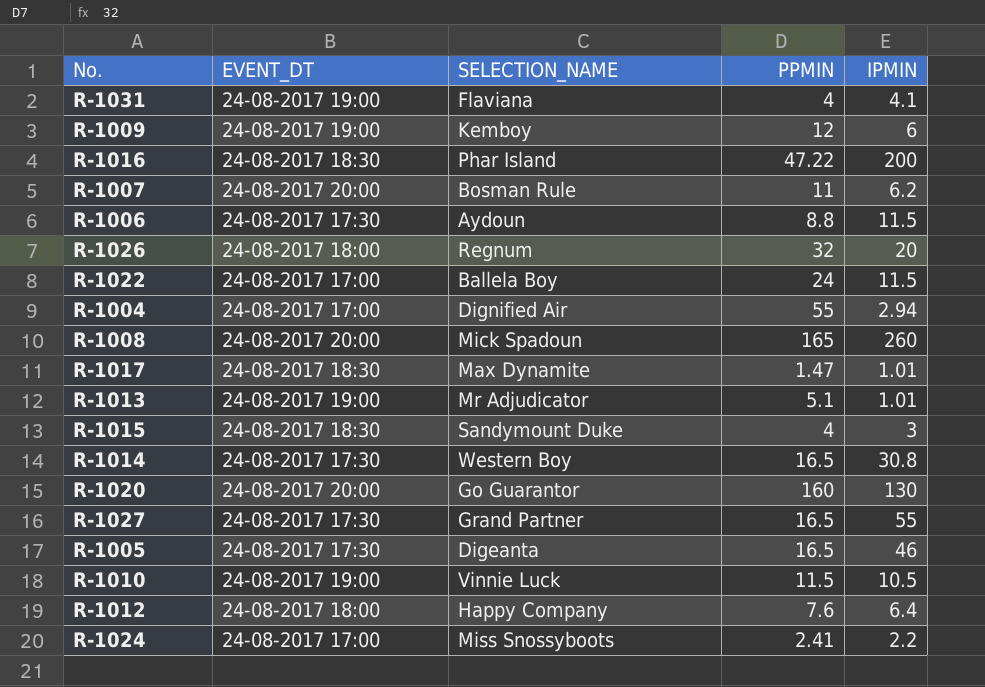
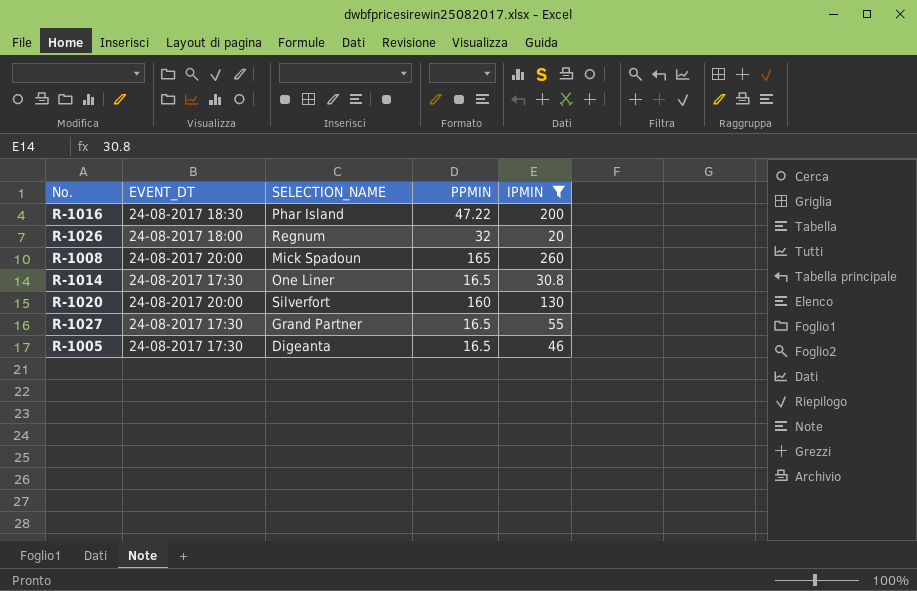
filter: none -> IPMIN >= 20
R-1014 | SELECTION_NAME: Western Boy -> One Liner
R-1020 | SELECTION_NAME: Go Guarantor -> Silverfort

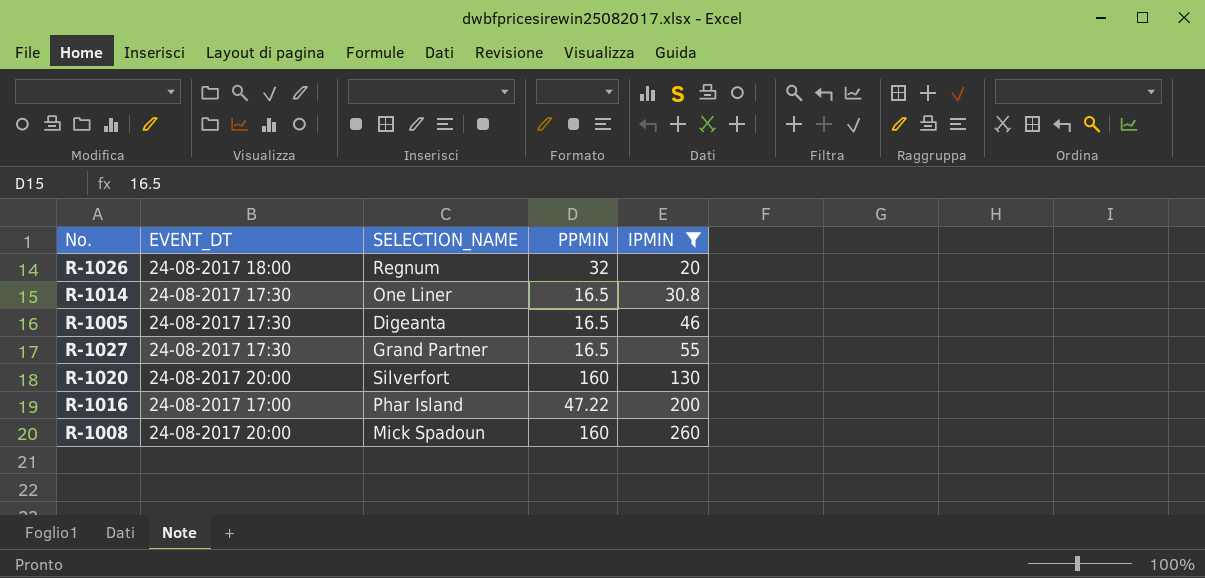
row order: none -> IPMIN ascending
R-1016 | EVENT_DT: 24-08-2017 18:30 -> 24-08-2017 17:00
R-1008 | PPMIN: 165 -> 160

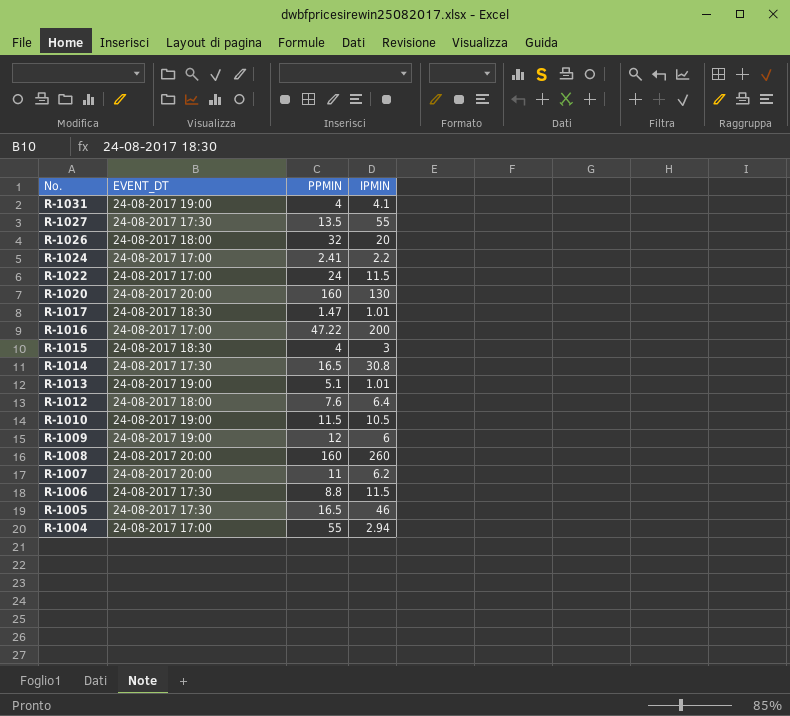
filter: IPMIN >= 20 -> none
row order: IPMIN ascending -> No. descending
column SELECTION_NAME | position: 3 -> none
R-1027 | PPMIN: 16.5 -> 13.5

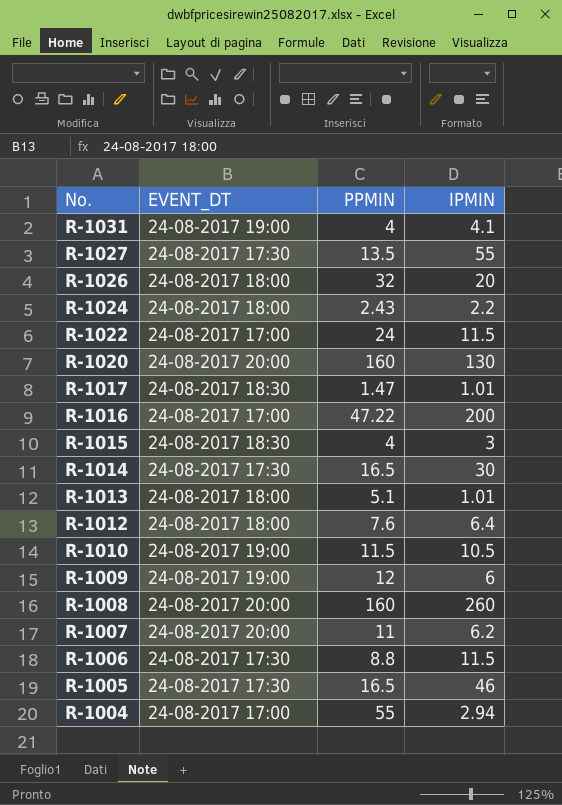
R-1024 | EVENT_DT: 24-08-2017 17:00 -> 24-08-2017 18:00
R-1024 | PPMIN: 2.41 -> 2.43
R-1014 | IPMIN: 30.8 -> 30
R-1013 | EVENT_DT: 24-08-2017 19:00 -> 24-08-2017 18:00

